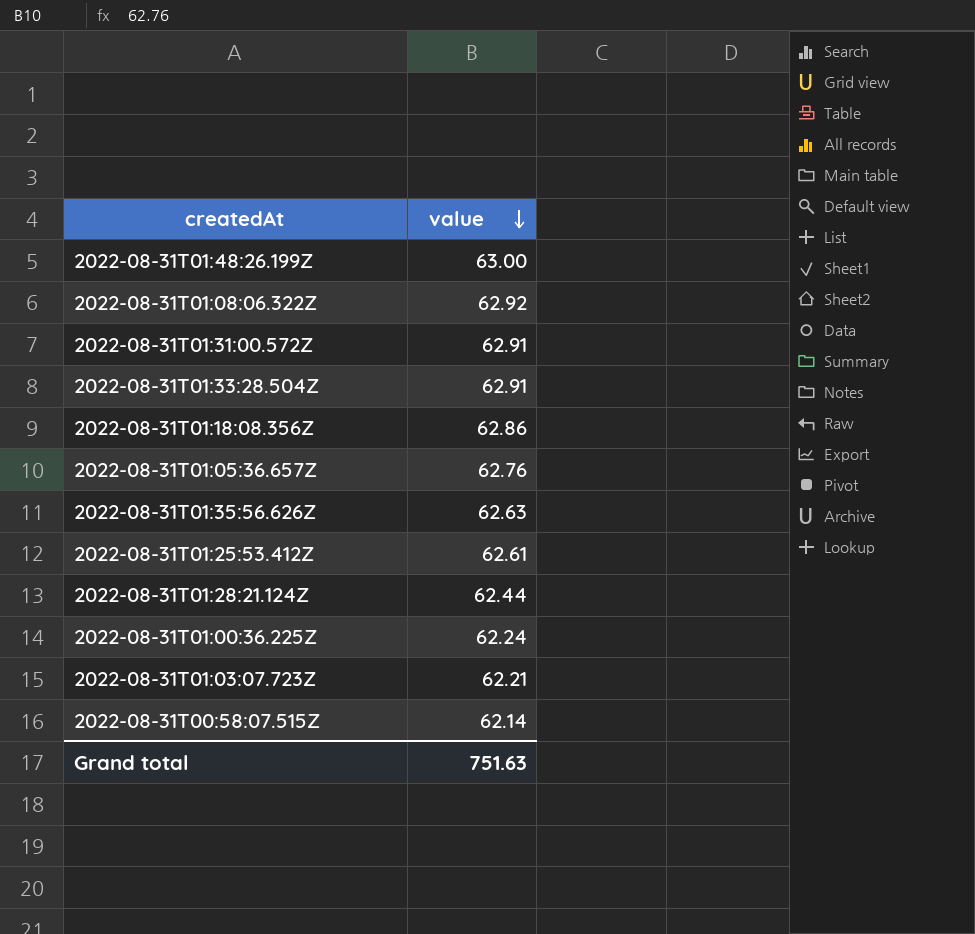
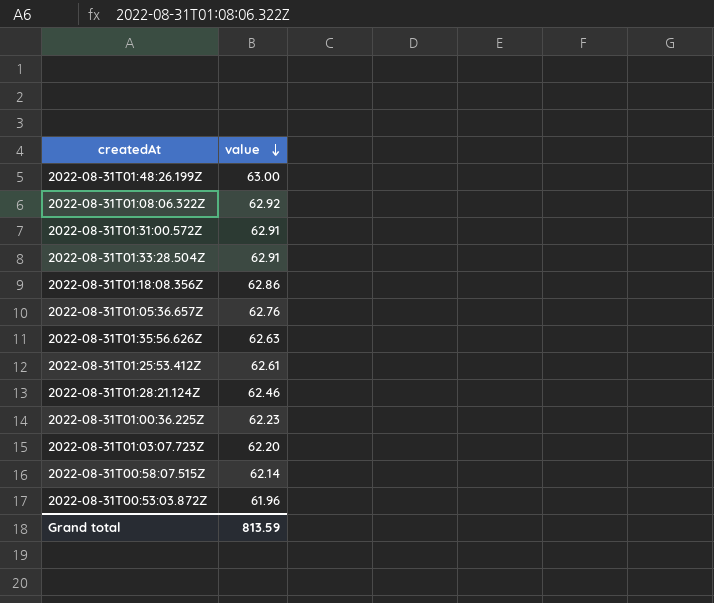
2022-08-31T01:28:21.124Z | value: 62.44 -> 62.46
2022-08-31T01:00:36.225Z | value: 62.24 -> 62.23
2022-08-31T01:03:07.723Z | value: 62.21 -> 62.20
row 2022-08-31T00:53:03.872Z: none -> 61.96
Grand total | value: 751.63 -> 813.59

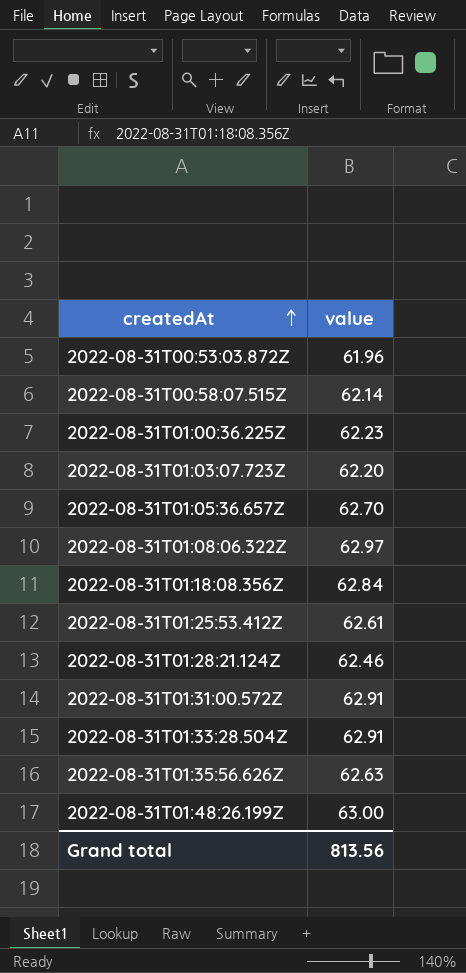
row order: value descending -> createdAt ascending
2022-08-31T01:05:36.657Z | value: 62.76 -> 62.70
2022-08-31T01:08:06.322Z | value: 62.92 -> 62.97
2022-08-31T01:18:08.356Z | value: 62.86 -> 62.84
Grand total | value: 813.59 -> 813.56

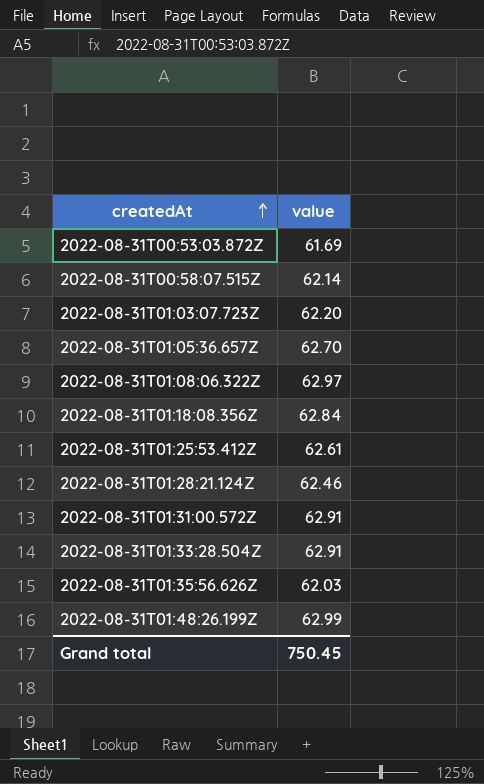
row 2022-08-31T01:00:36.225Z: 62.23 -> none
2022-08-31T00:53:03.872Z | value: 61.96 -> 61.69
2022-08-31T01:35:56.626Z | value: 62.63 -> 62.03
2022-08-31T01:48:26.199Z | value: 63.00 -> 62.99
Grand total | value: 813.56 -> 750.45

